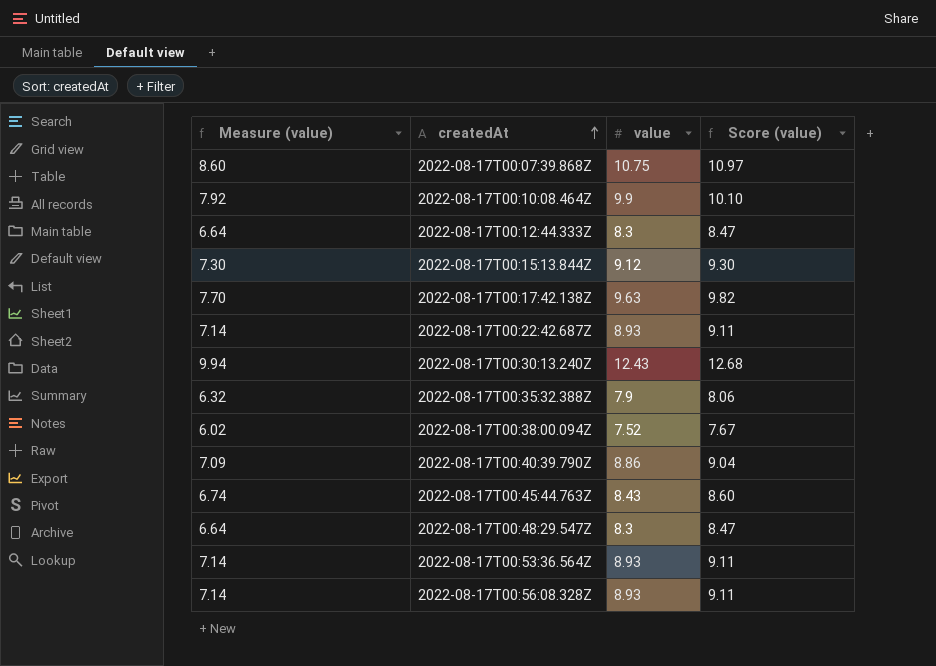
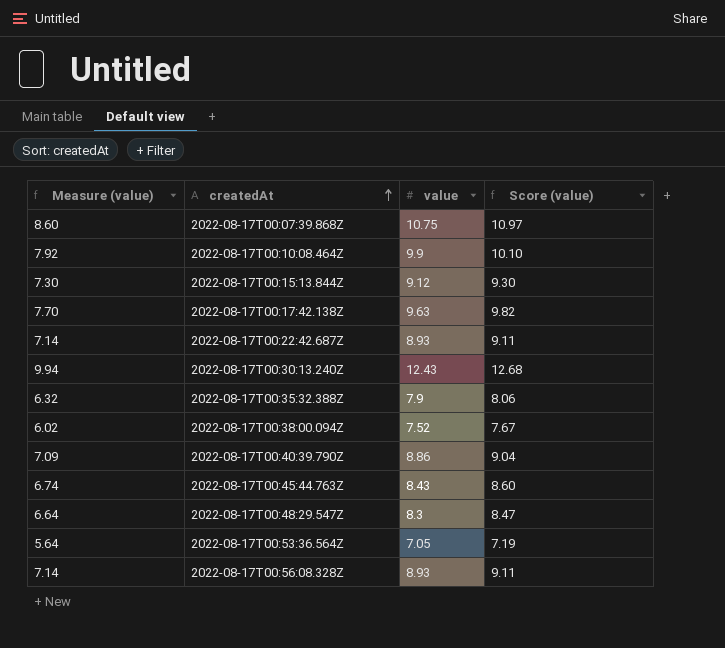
row 2022-08-17T00:12:44.333Z: 6.64 | 8.3 | 8.47 -> none
2022-08-17T00:53:36.564Z | Measure (value): 7.14 -> 5.64
2022-08-17T00:53:36.564Z | value: 8.93 -> 7.05
2022-08-17T00:53:36.564Z | Score (value): 9.11 -> 7.19

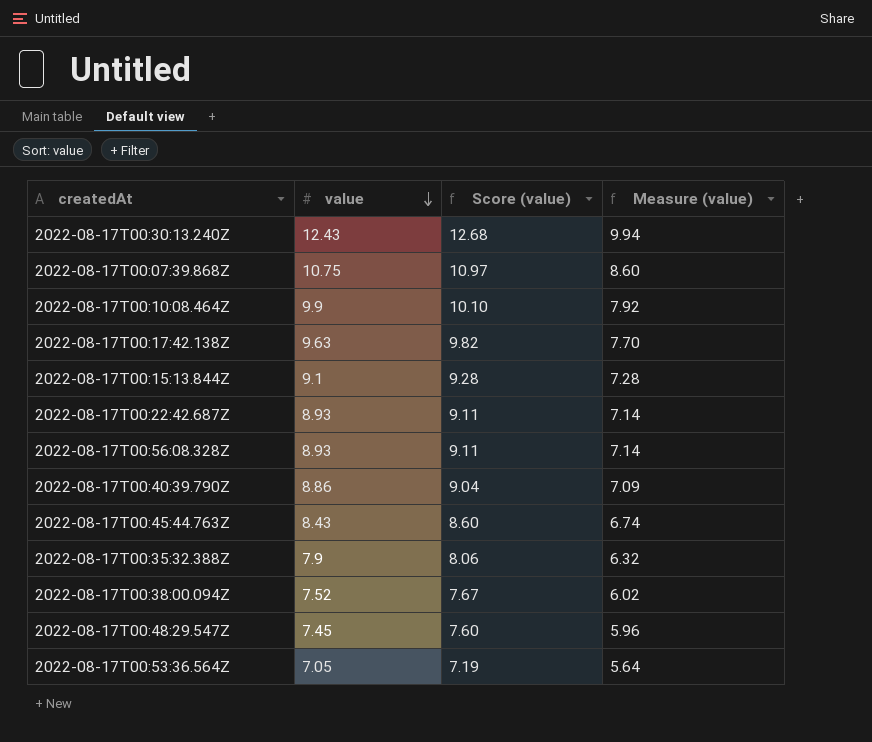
row order: createdAt ascending -> value descending
column Measure (value) | position: 1 -> 4
2022-08-17T00:15:13.844Z | value: 9.12 -> 9.1
2022-08-17T00:15:13.844Z | Score (value): 9.30 -> 9.28
2022-08-17T00:15:13.844Z | Measure (value): 7.30 -> 7.28
2022-08-17T00:48:29.547Z | value: 8.3 -> 7.45
2022-08-17T00:48:29.547Z | Score (value): 8.47 -> 7.60
2022-08-17T00:48:29.547Z | Measure (value): 6.64 -> 5.96

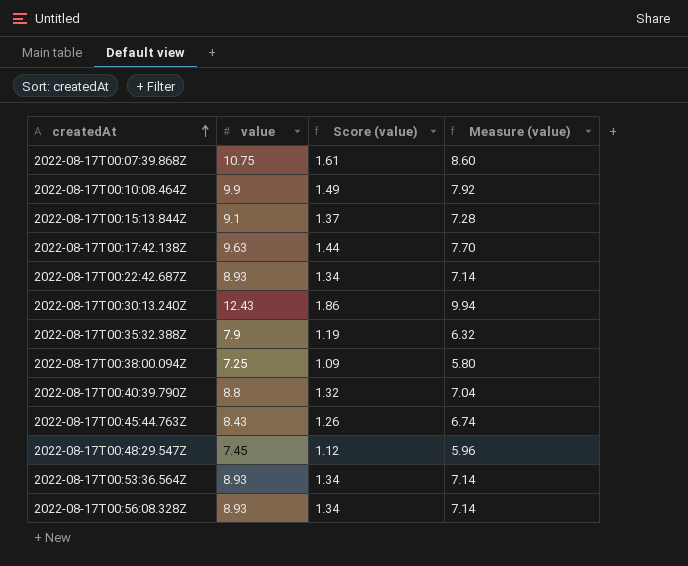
row order: value descending -> createdAt ascending
column Score (value) | formula: [value] * 1.02 -> [value] * 0.15
2022-08-17T00:38:00.094Z | value: 7.52 -> 7.25
2022-08-17T00:38:00.094Z | Measure (value): 6.02 -> 5.80
2022-08-17T00:40:39.790Z | value: 8.86 -> 8.8
2022-08-17T00:40:39.790Z | Measure (value): 7.09 -> 7.04
2022-08-17T00:53:36.564Z | value: 7.05 -> 8.93
2022-08-17T00:53:36.564Z | Measure (value): 5.64 -> 7.14

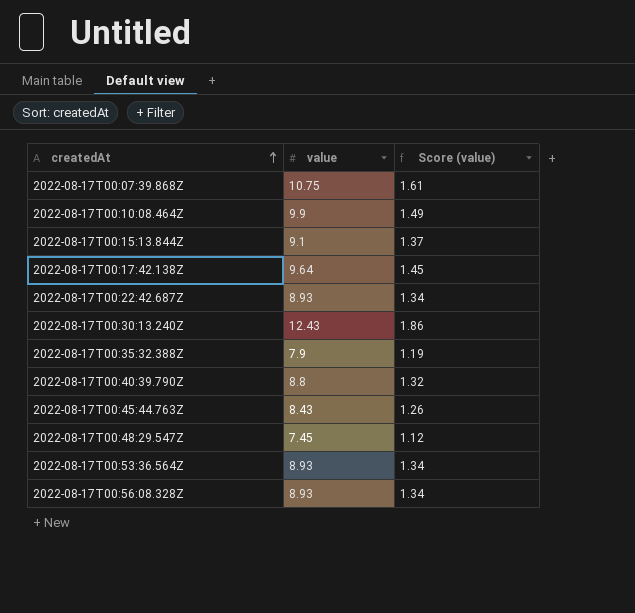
column Measure (value) | formula: [value] * 0.8 -> none
row 2022-08-17T00:38:00.094Z: 7.25 | 1.09 | 5.80 -> none
2022-08-17T00:17:42.138Z | value: 9.63 -> 9.64
2022-08-17T00:17:42.138Z | Score (value): 1.44 -> 1.45

